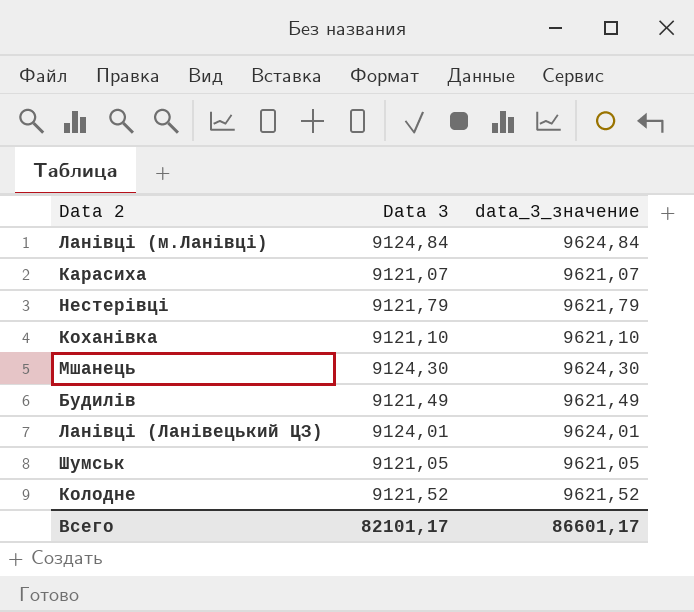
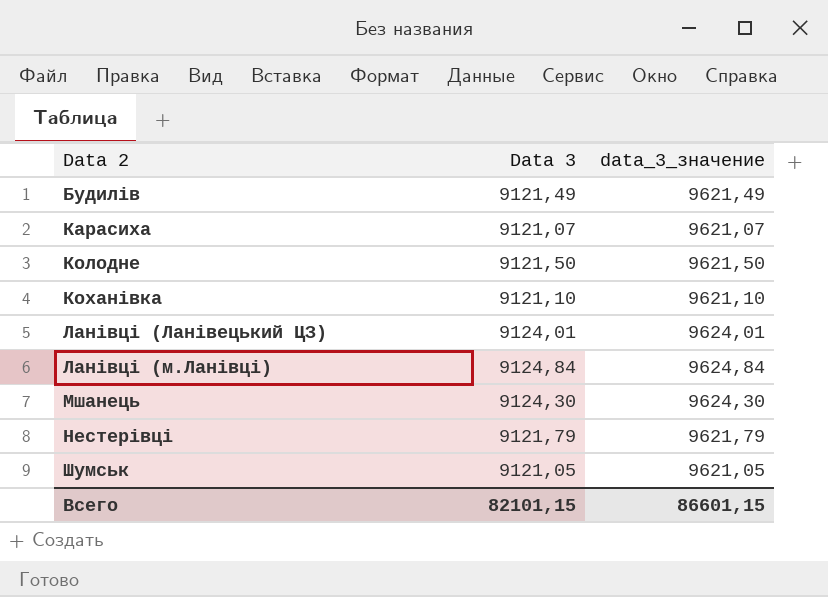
row order: none -> Data 2 ascending
Колодне | Data 3: 9121,52 -> 9121,50
Колодне | data_3_значение: 9621,52 -> 9621,50
Всего | Data 3: 82101,17 -> 82101,15
Всего | data_3_значение: 86601,17 -> 86601,15

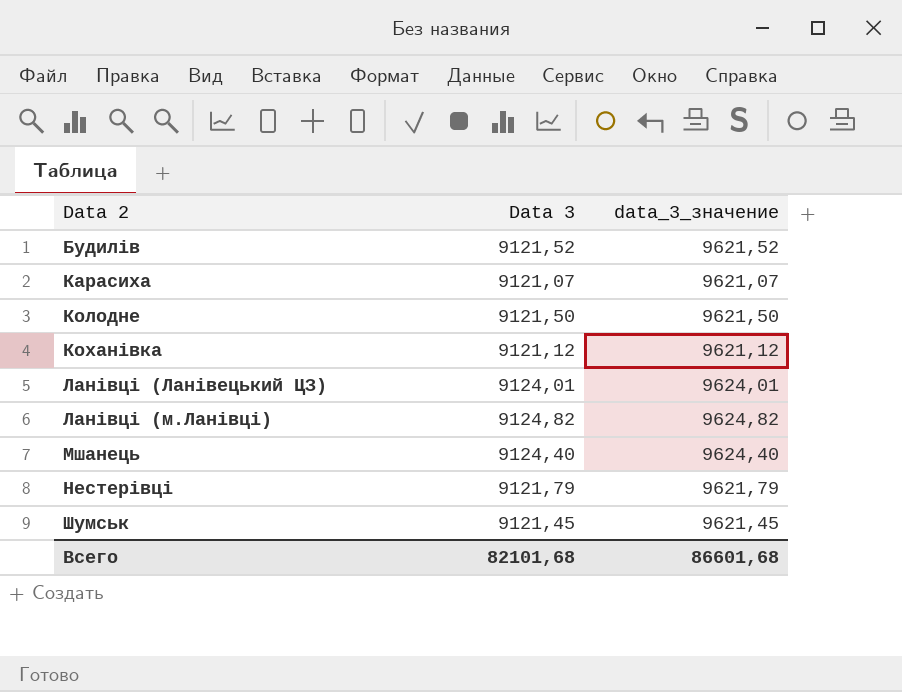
Будилів | Data 3: 9121,49 -> 9121,52
Будилів | data_3_значение: 9621,49 -> 9621,52
Коханівка | Data 3: 9121,10 -> 9121,12
Коханівка | data_3_значение: 9621,10 -> 9621,12
Ланівці (м.Ланівці) | Data 3: 9124,84 -> 9124,82
Ланівці (м.Ланівці) | data_3_значение: 9624,84 -> 9624,82
Мшанець | Data 3: 9124,30 -> 9124,40
Мшанець | data_3_значение: 9624,30 -> 9624,40
Шумськ | Data 3: 9121,05 -> 9121,45
Шумськ | data_3_значение: 9621,05 -> 9621,45
Всего | Data 3: 82101,15 -> 82101,68
Всего | data_3_значение: 86601,15 -> 86601,68

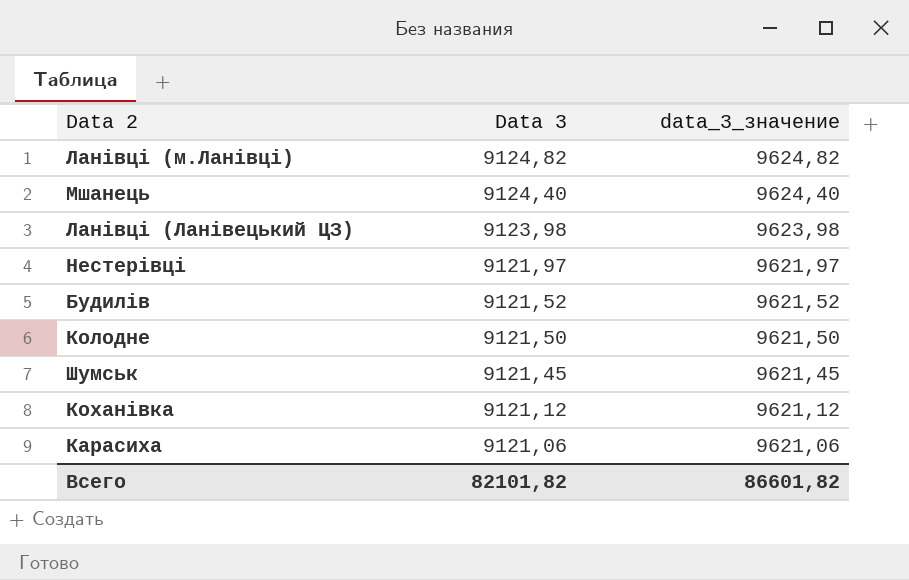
row order: Data 2 ascending -> Data 3 descending
Ланівці (Ланівецький ЦЗ) | Data 3: 9124,01 -> 9123,98
Ланівці (Ланівецький ЦЗ) | data_3_значение: 9624,01 -> 9623,98
Нестерівці | Data 3: 9121,79 -> 9121,97
Нестерівці | data_3_значение: 9621,79 -> 9621,97
Карасиха | Data 3: 9121,07 -> 9121,06
Карасиха | data_3_значение: 9621,07 -> 9621,06
Всего | Data 3: 82101,68 -> 82101,82
Всего | data_3_значение: 86601,68 -> 86601,82

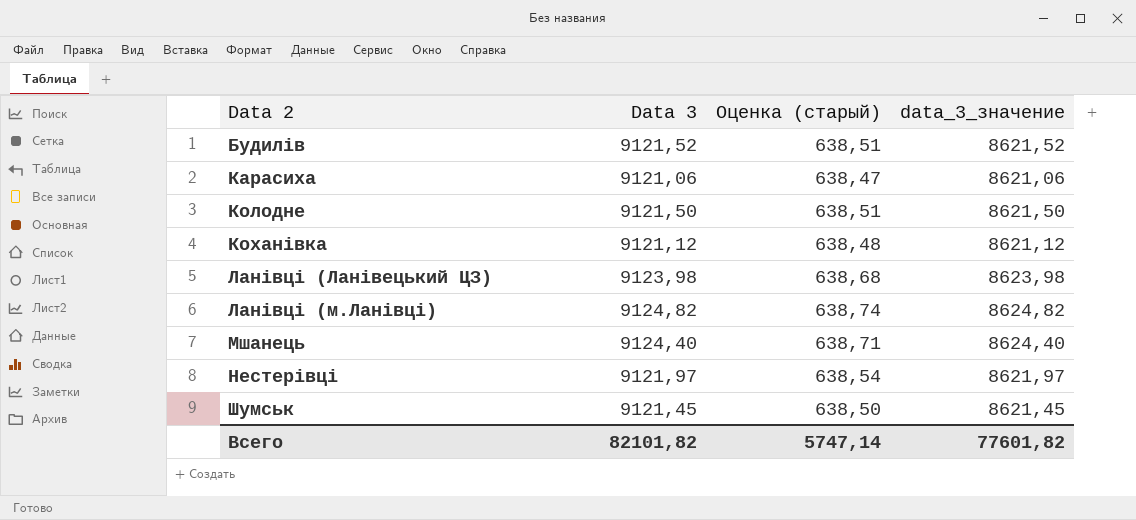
row order: Data 3 descending -> Data 2 ascending
column Оценка (старый) | formula: none -> [Data 3] * 0,07
column data_3_значение | formula: [Data 3] + 500 -> [Data 3] - 500
Всего | data_3_значение: 86601,82 -> 77601,82

